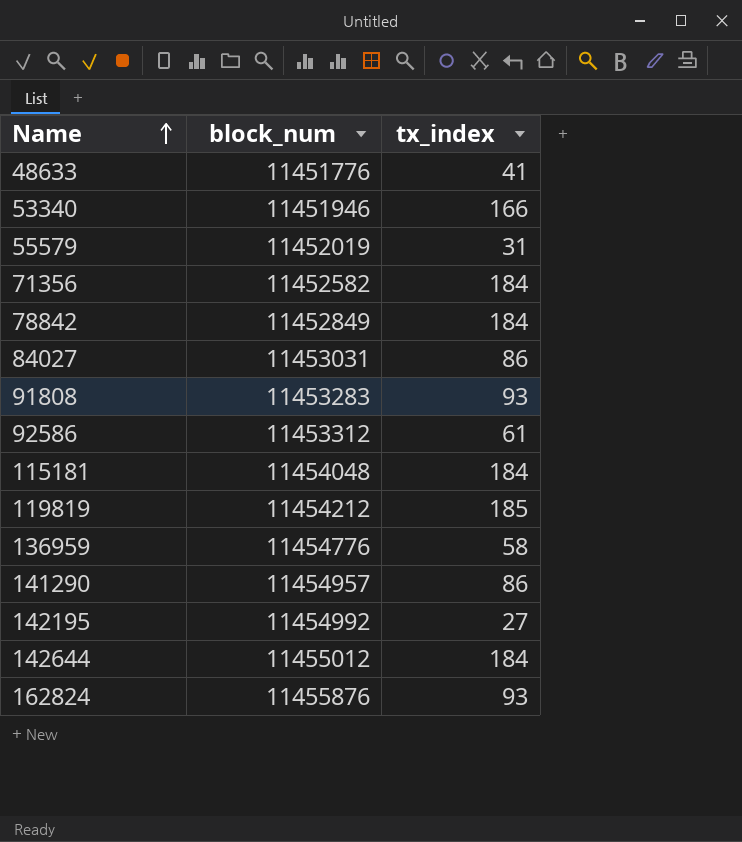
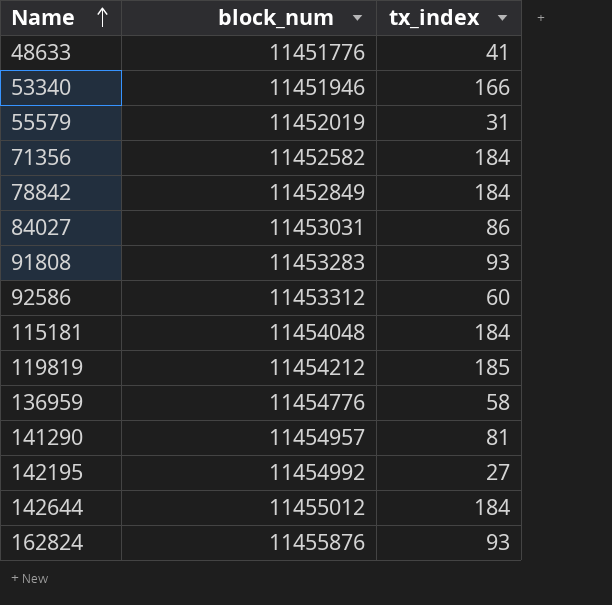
92586 | tx_index: 61 -> 60
141290 | tx_index: 86 -> 81

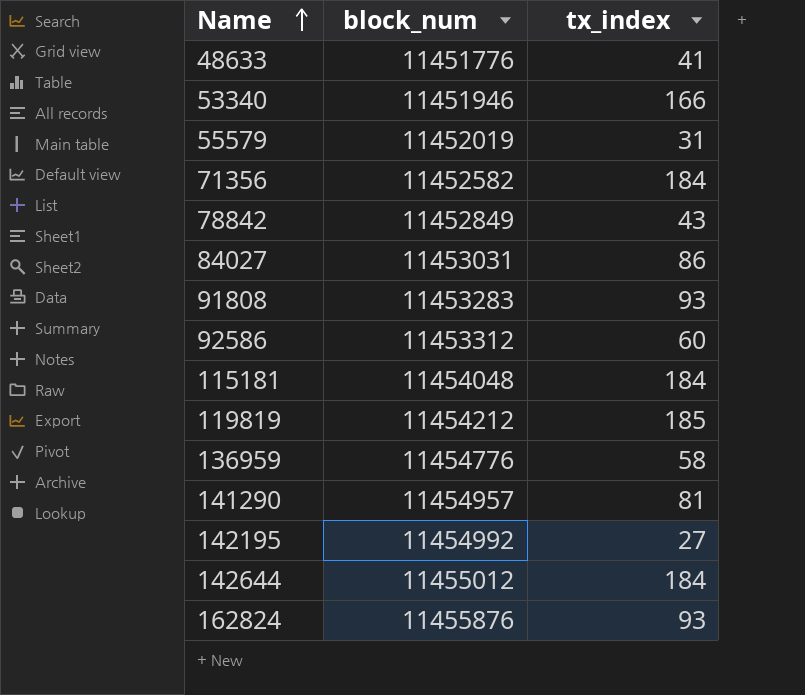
78842 | tx_index: 184 -> 43

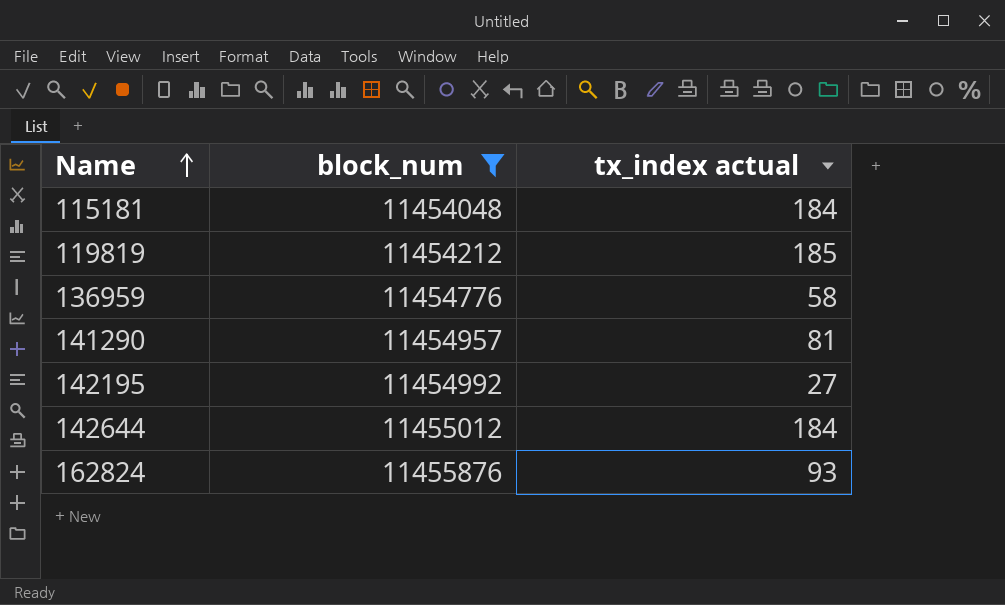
filter: none -> block_num >= 11454048
column name: tx_index -> tx_index actual

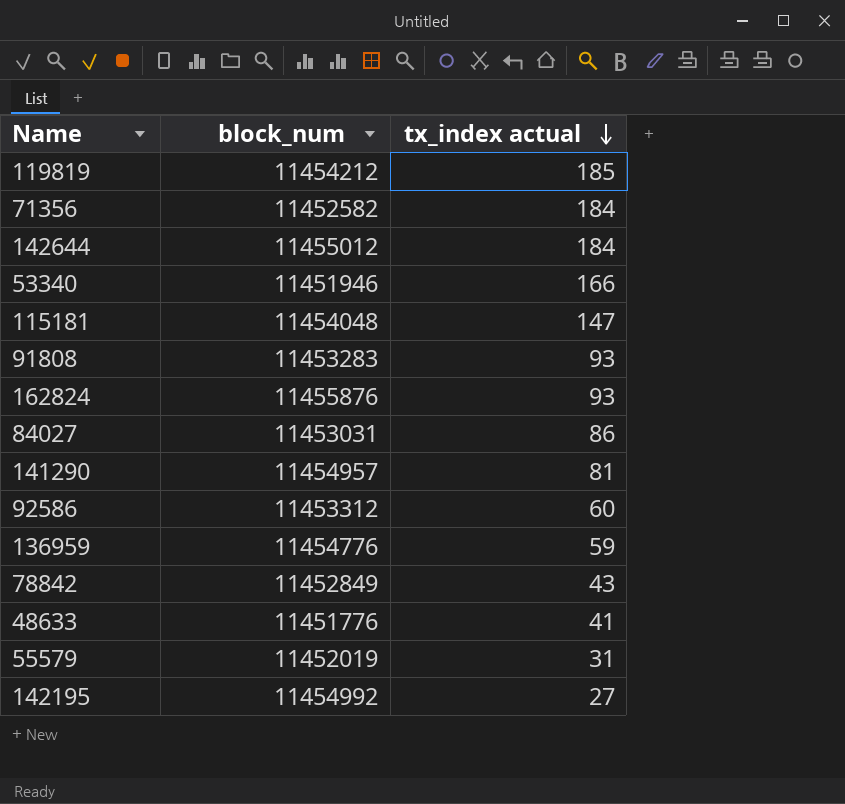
filter: block_num >= 11454048 -> none
row order: Name ascending -> tx_index actual descending
115181 | tx_index actual: 184 -> 147
136959 | tx_index actual: 58 -> 59

